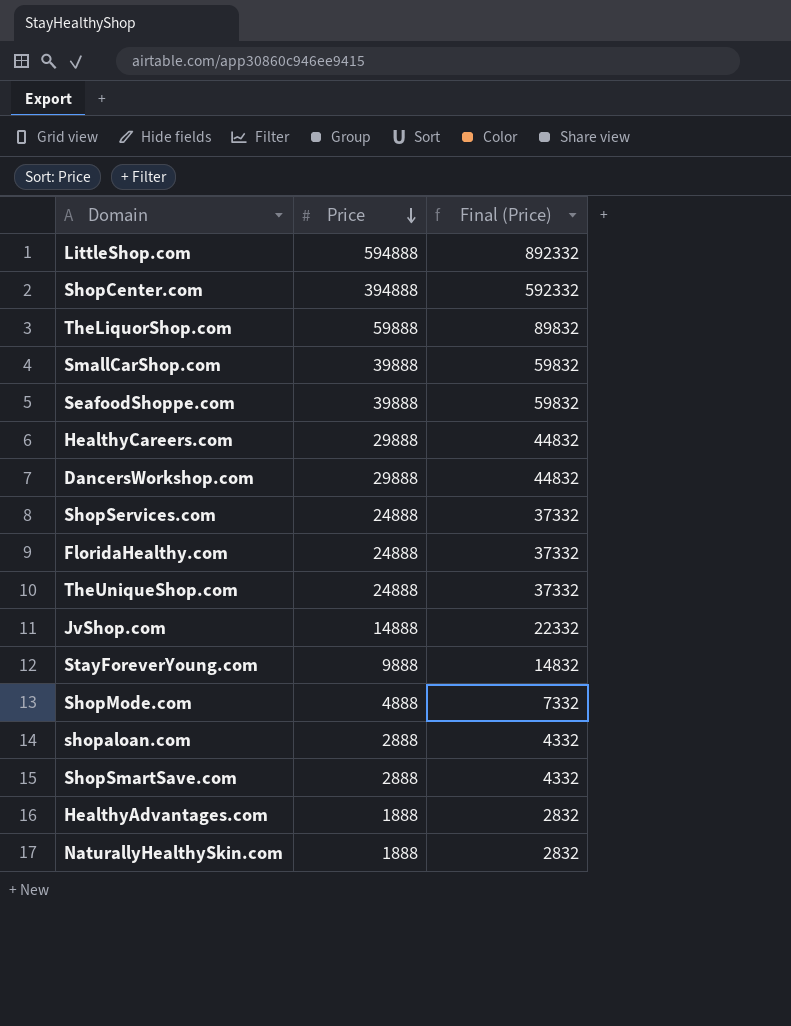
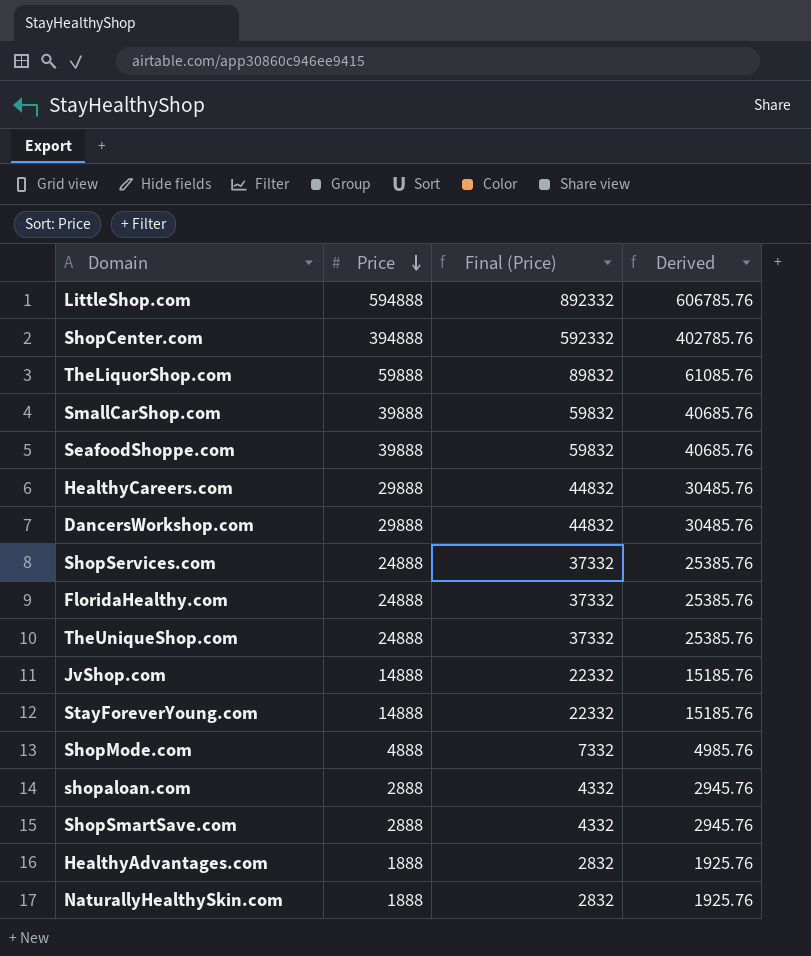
column Derived | formula: none -> [Price] * 1.02
StayForeverYoung.com | Price: 9888 -> 14888
StayForeverYoung.com | Final (Price): 14832 -> 22332

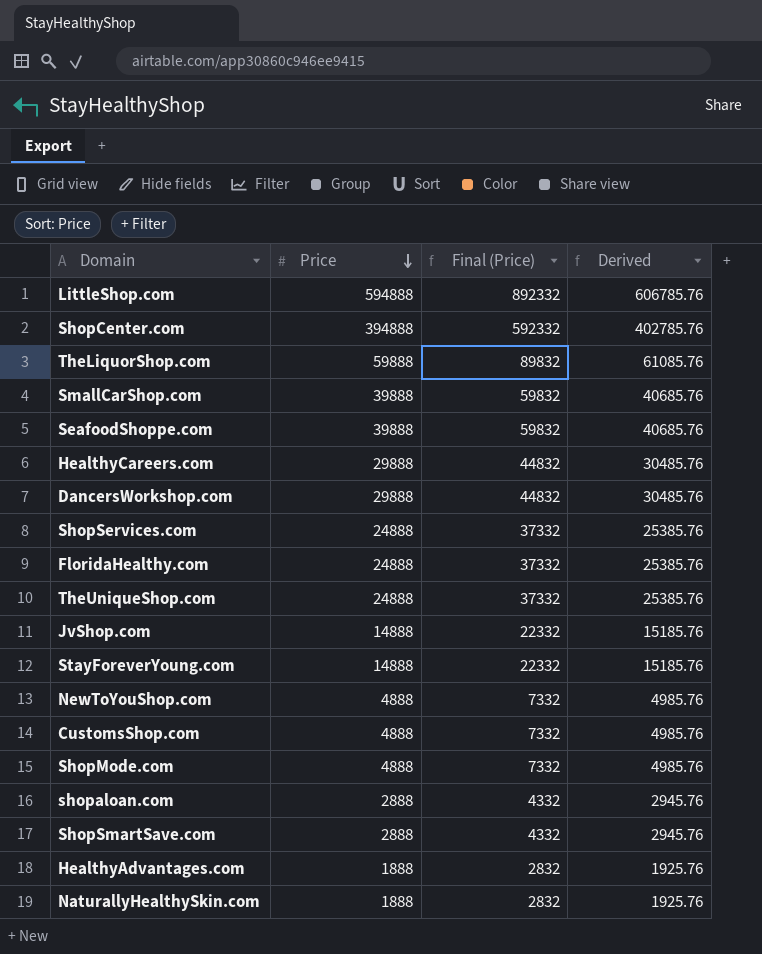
row NewToYouShop.com: none -> 4888 | 7332 | 4985.76
row CustomsShop.com: none -> 4888 | 7332 | 4985.76

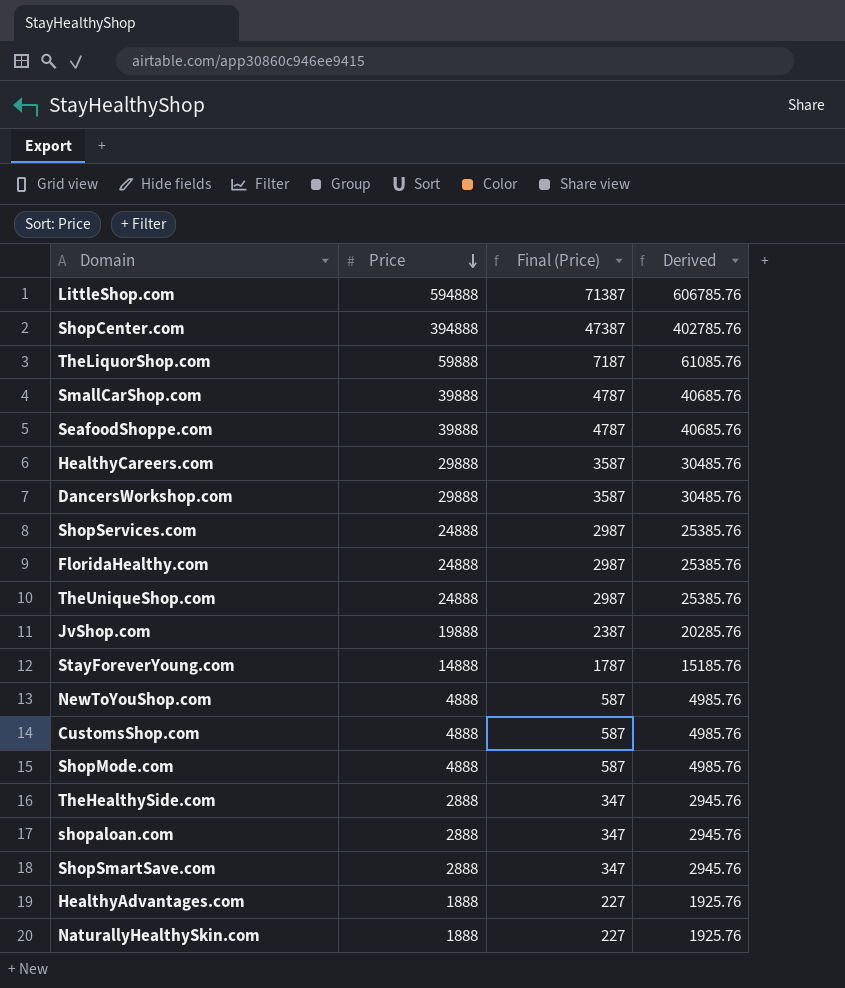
column Final (Price) | formula: [Price] * 1.5 -> [Price] * 0.12
JvShop.com | Price: 14888 -> 19888
JvShop.com | Derived: 15185.76 -> 20285.76
row TheHealthySide.com: none -> 2888 | 347 | 2945.76

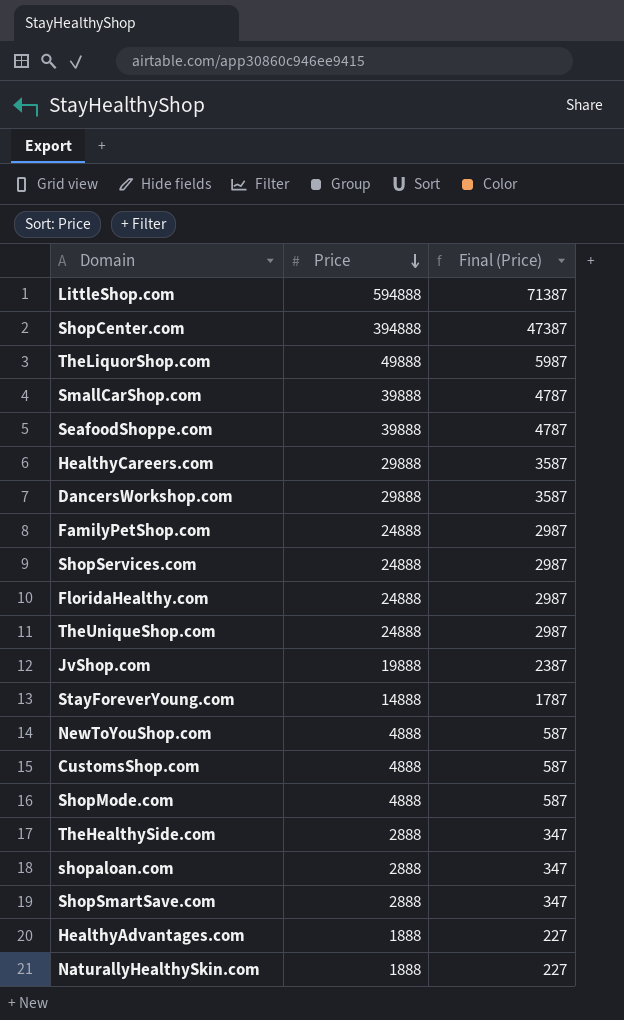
column Derived | formula: [Price] * 1.02 -> none
TheLiquorShop.com | Price: 59888 -> 49888
TheLiquorShop.com | Final (Price): 7187 -> 5987
row FamilyPetShop.com: none -> 24888 | 2987

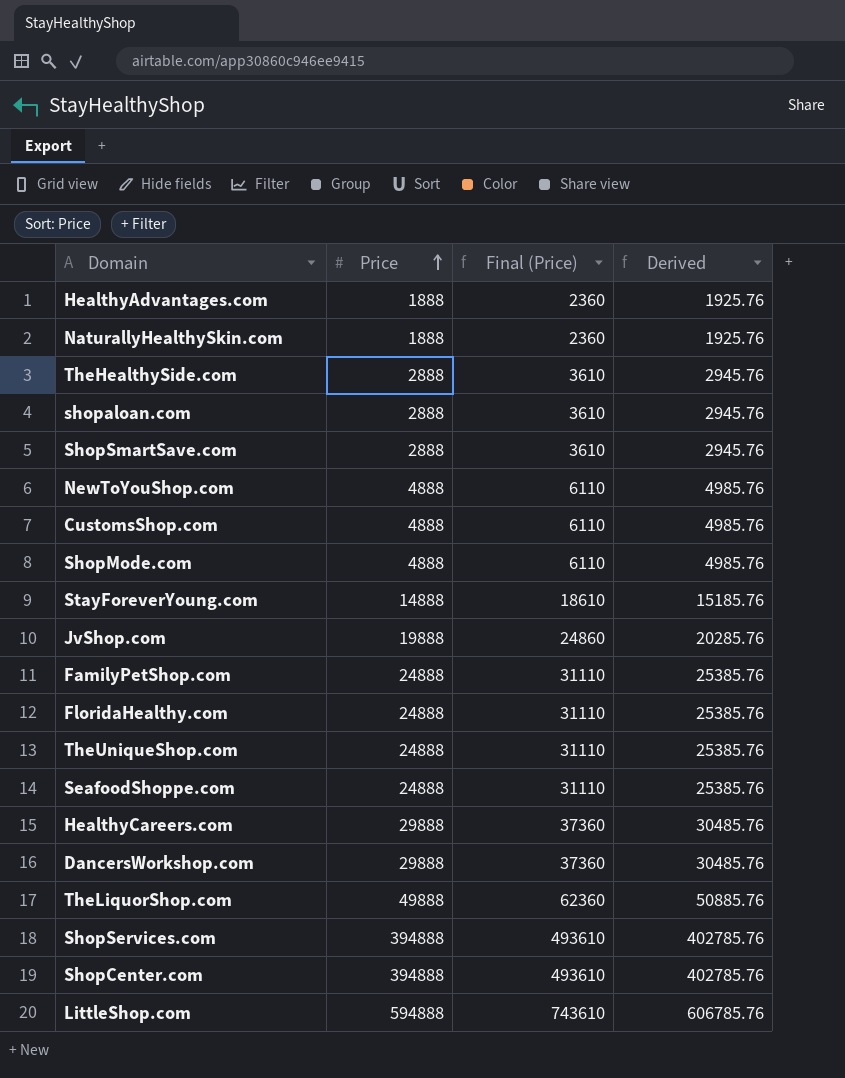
row order: Price descending -> Price ascending
column Final (Price) | formula: [Price] * 0.12 -> [Price] * 1.25
column Derived | formula: none -> [Price] * 1.02
row SmallCarShop.com: 39888 | 4787 -> none
SeafoodShoppe.com | Price: 39888 -> 24888
ShopServices.com | Price: 24888 -> 394888

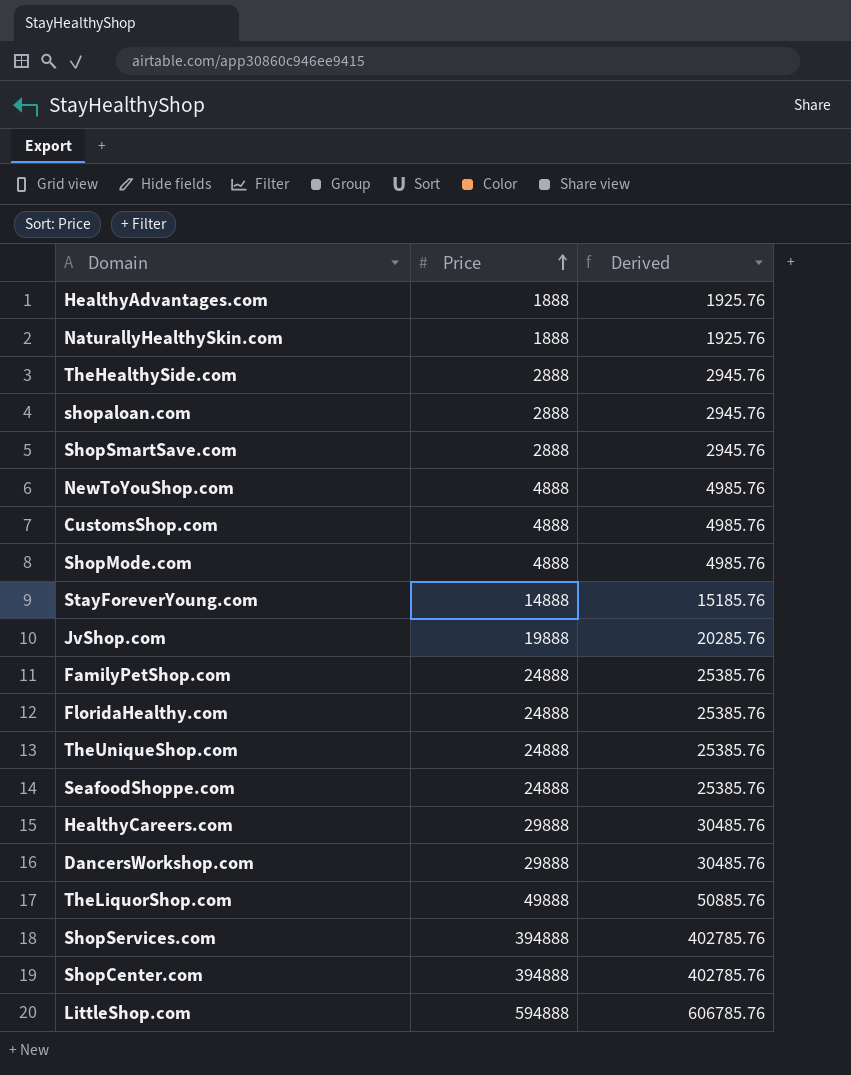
column Final (Price) | formula: [Price] * 1.25 -> none

